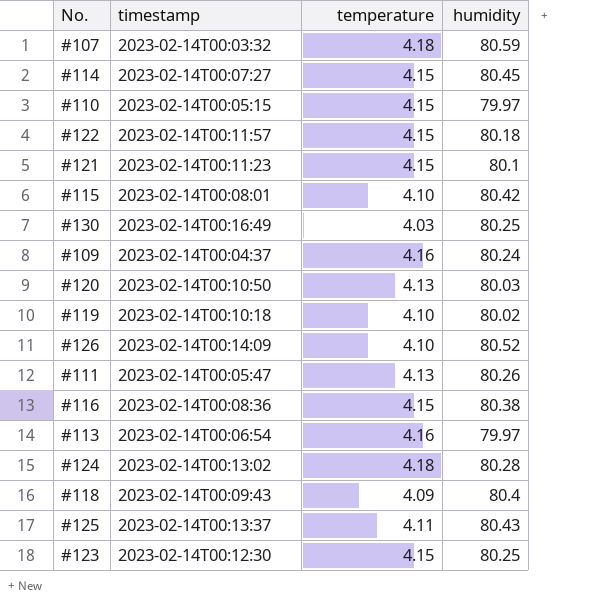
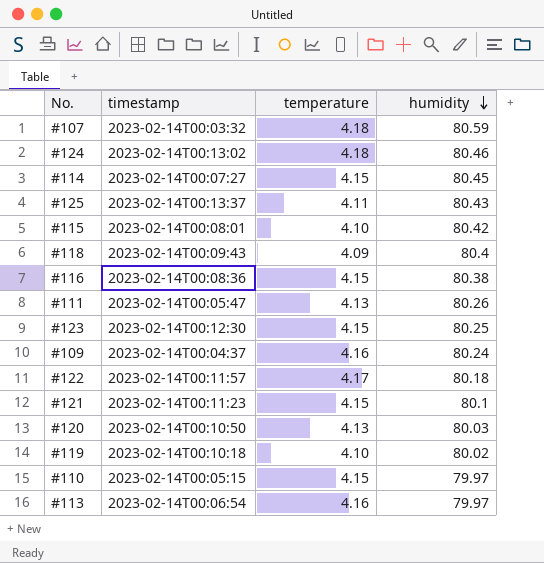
row order: none -> humidity descending
row #130: 2023-02-14T00:16:49 | 4.03 | 80.25 -> none
row #126: 2023-02-14T00:14:09 | 4.10 | 80.52 -> none
#124 | humidity: 80.28 -> 80.46
#122 | temperature: 4.15 -> 4.17

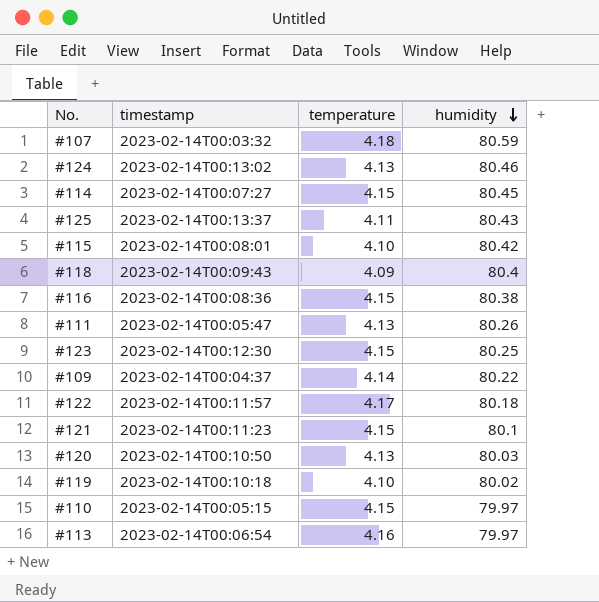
#124 | temperature: 4.18 -> 4.13
#109 | temperature: 4.16 -> 4.14
#109 | humidity: 80.24 -> 80.22

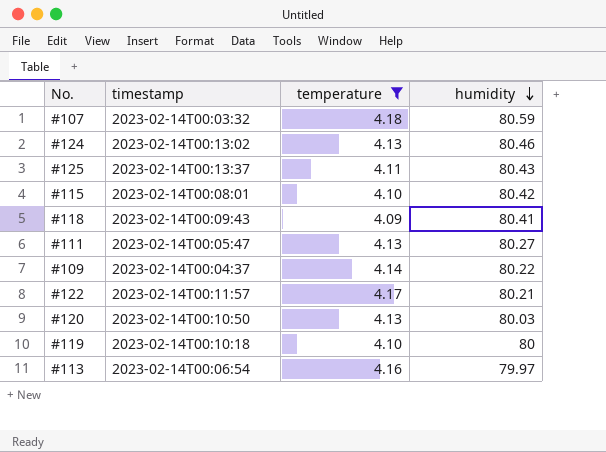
filter: none -> temperature != 4.15
#118 | humidity: 80.4 -> 80.41
#111 | humidity: 80.26 -> 80.27
#122 | humidity: 80.18 -> 80.21
#119 | humidity: 80.02 -> 80

